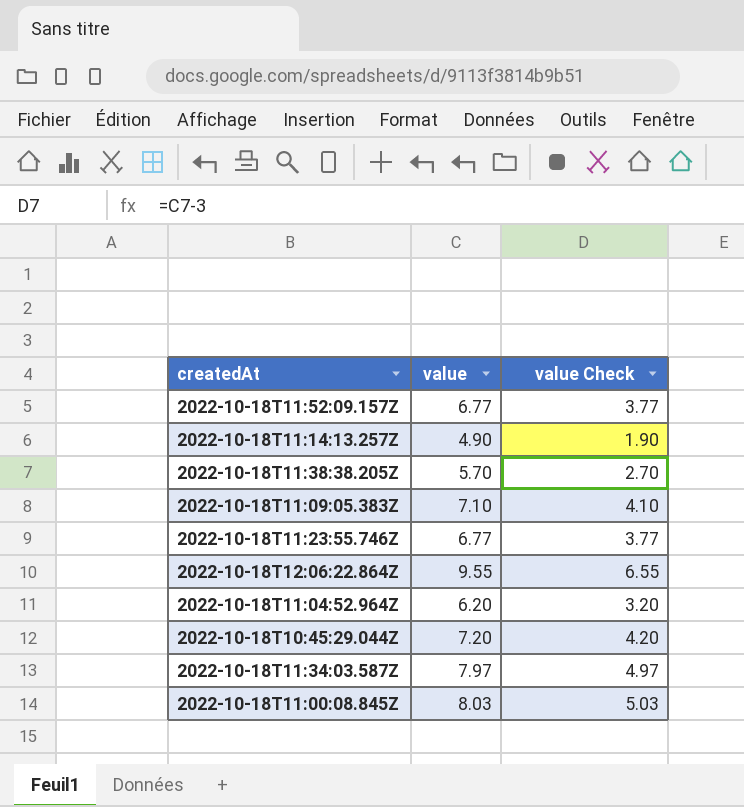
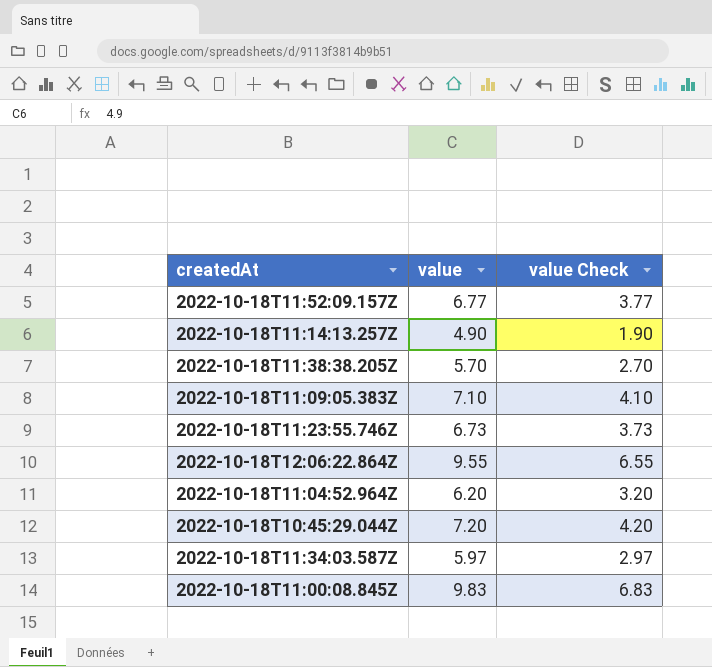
2022-10-18T11:23:55.746Z | value: 6.77 -> 6.73
2022-10-18T11:23:55.746Z | value Check: 3.77 -> 3.73
2022-10-18T11:34:03.587Z | value: 7.97 -> 5.97
2022-10-18T11:34:03.587Z | value Check: 4.97 -> 2.97
2022-10-18T11:00:08.845Z | value: 8.03 -> 9.83
2022-10-18T11:00:08.845Z | value Check: 5.03 -> 6.83

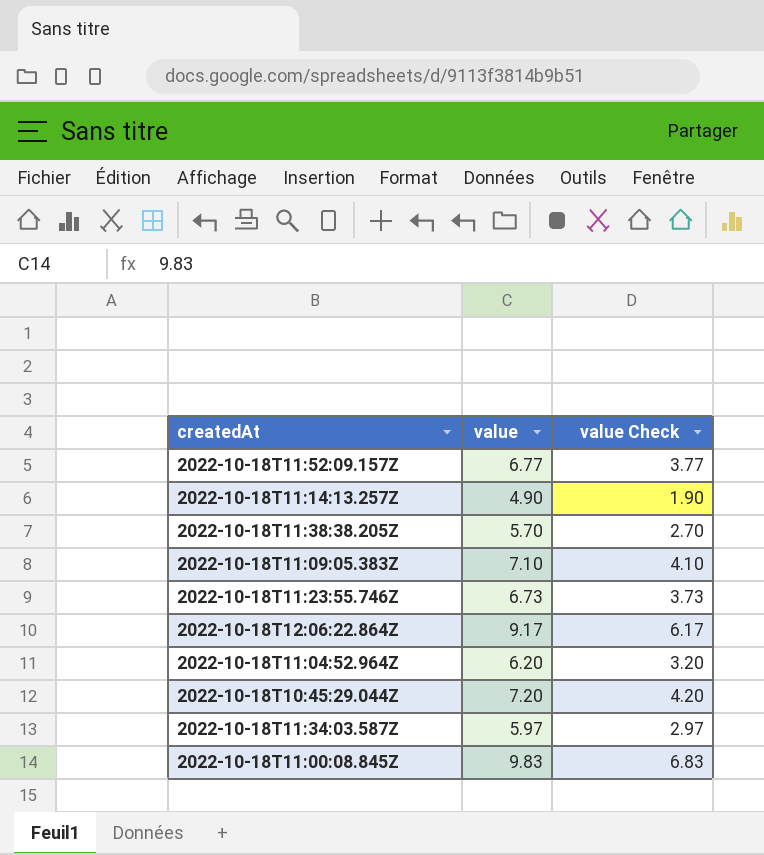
2022-10-18T12:06:22.864Z | value: 9.55 -> 9.17
2022-10-18T12:06:22.864Z | value Check: 6.55 -> 6.17

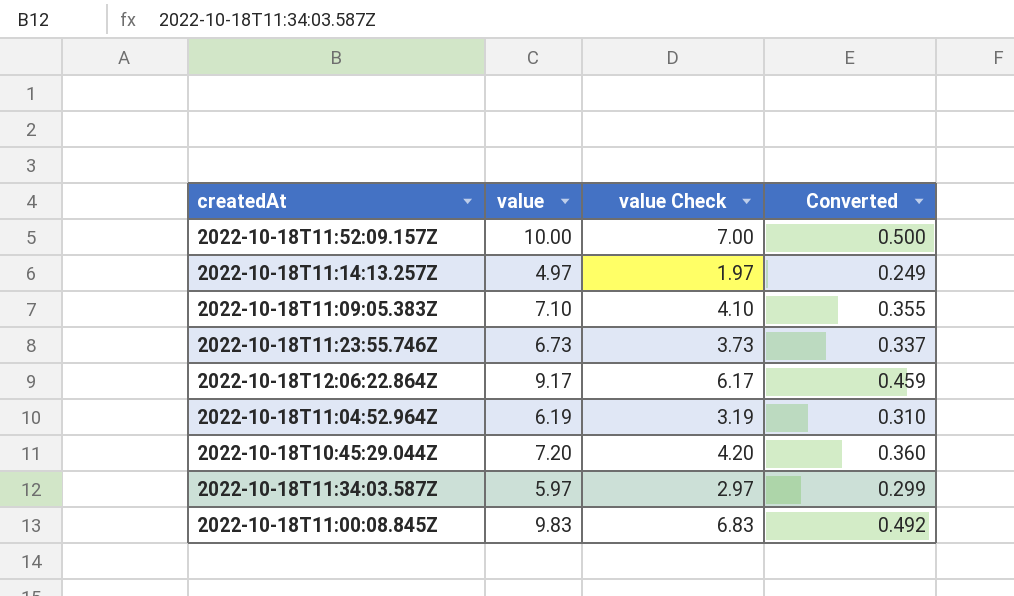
column Converted | formula: none -> [value] * 0.05
row 2022-10-18T11:38:38.205Z: 5.70 | 2.70 -> none
2022-10-18T11:52:09.157Z | value: 6.77 -> 10.00
2022-10-18T11:52:09.157Z | value Check: 3.77 -> 7.00
2022-10-18T11:14:13.257Z | value: 4.90 -> 4.97
2022-10-18T11:14:13.257Z | value Check: 1.90 -> 1.97
2022-10-18T11:04:52.964Z | value: 6.20 -> 6.19
2022-10-18T11:04:52.964Z | value Check: 3.20 -> 3.19

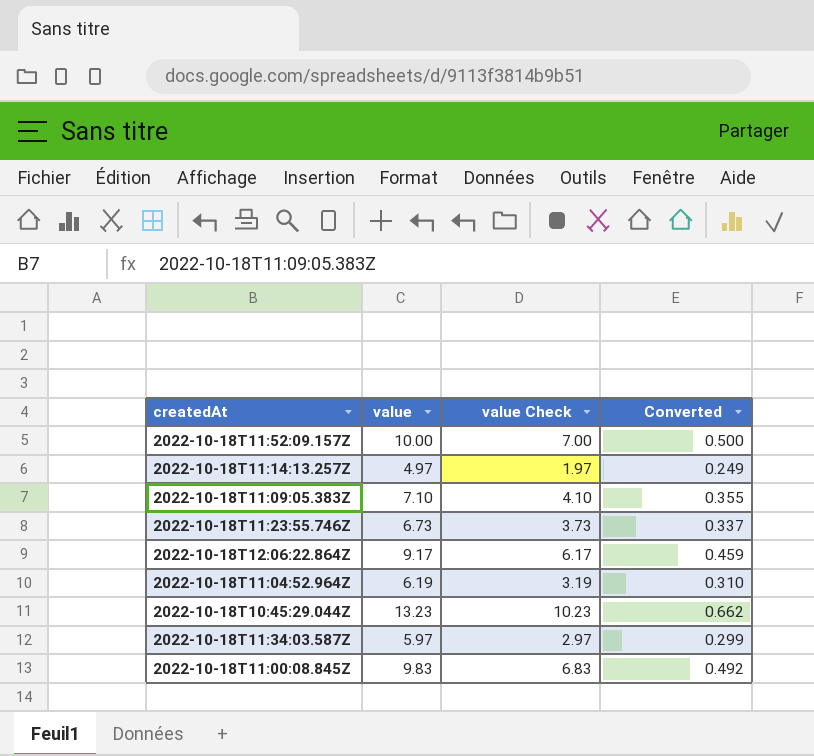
2022-10-18T10:45:29.044Z | value: 7.20 -> 13.23
2022-10-18T10:45:29.044Z | value Check: 4.20 -> 10.23
2022-10-18T10:45:29.044Z | Converted: 0.360 -> 0.662

